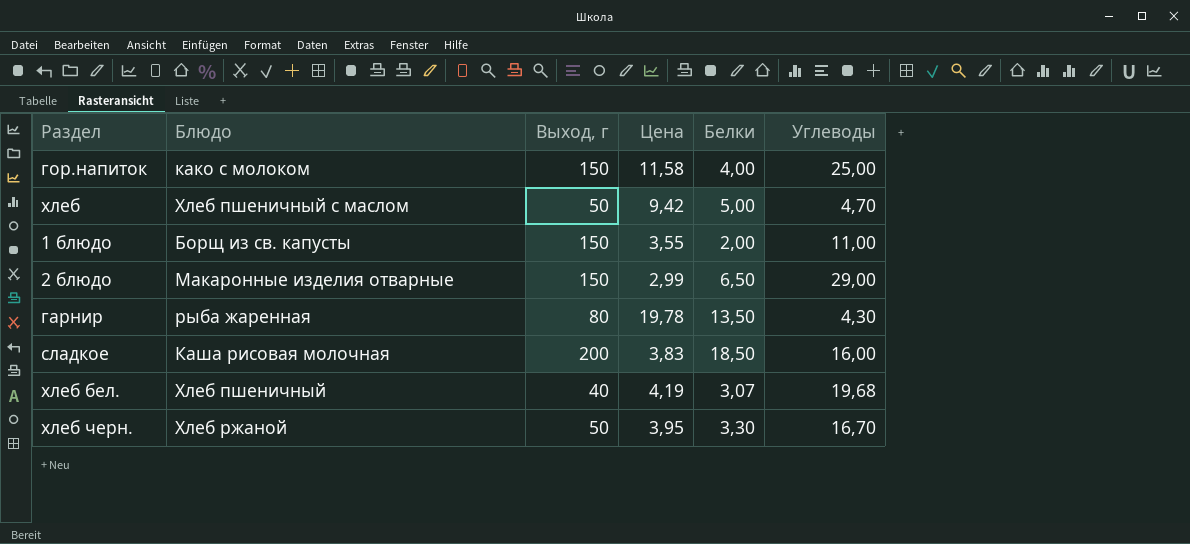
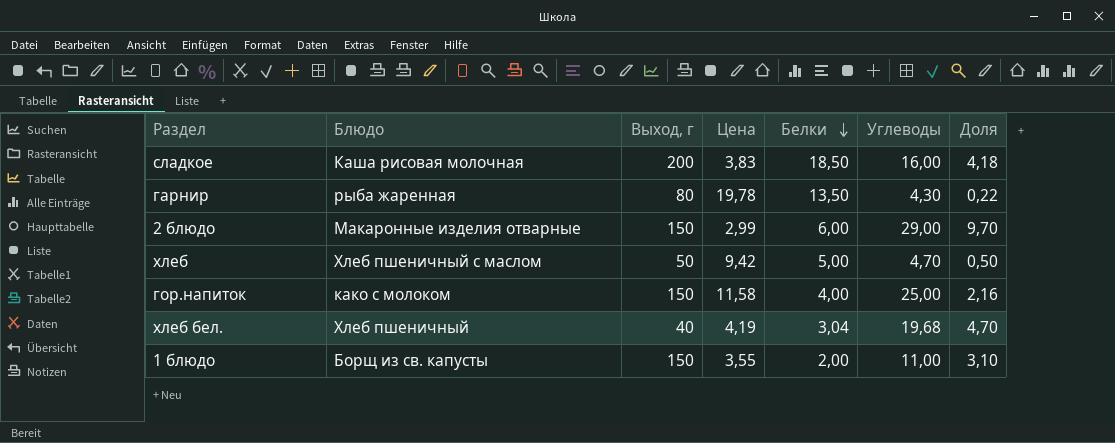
row order: none -> Белки descending
column Доля | formula: none -> [Углеводы] / [Цена]
row хлеб черн.: Хлеб ржаной | 50 | 3,95 | 3,30 | 16,70 -> none
2 блюдо | Белки: 6,50 -> 6,00
хлеб бел. | Белки: 3,07 -> 3,04

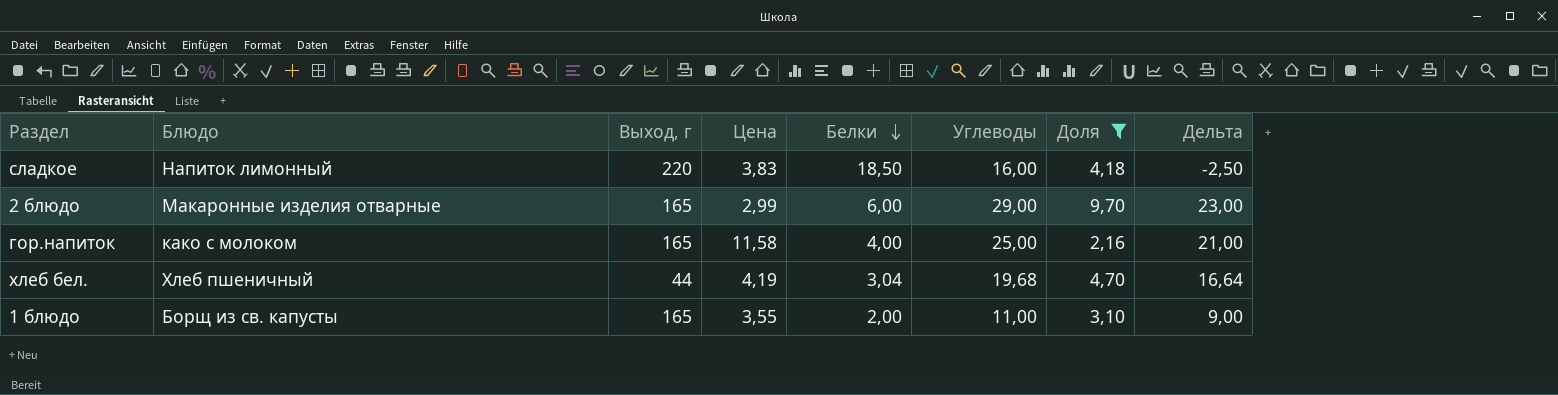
filter: none -> Доля >= 2,16
column Дельта | formula: none -> [Углеводы] - [Белки]
сладкое | Блюдо: Каша рисовая молочная -> Напиток лимонный
сладкое | Выход, г: 200 -> 220
2 блюдо | Выход, г: 150 -> 165
гор.напиток | Выход, г: 150 -> 165
хлеб бел. | Выход, г: 40 -> 44
1 блюдо | Выход, г: 150 -> 165

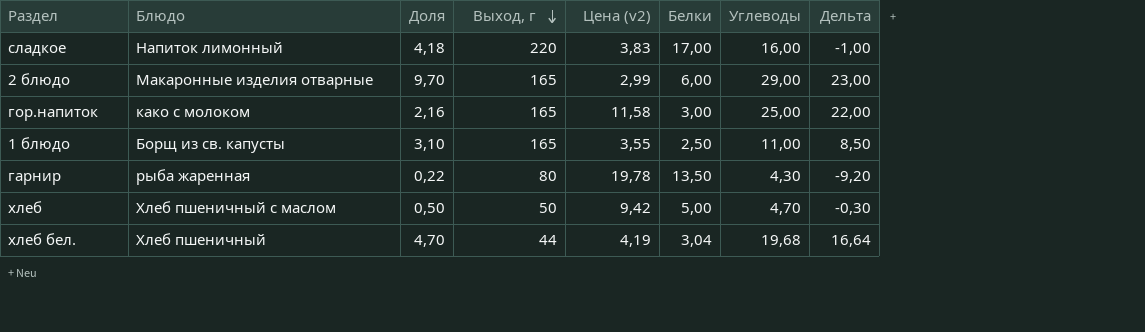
filter: Доля >= 2,16 -> none
row order: Белки descending -> Выход, г descending
column Доля | position: 7 -> 3
column name: Цена -> Цена (v2)
сладкое | Белки: 18,50 -> 17,00
сладкое | Дельта: -2,50 -> -1,00
гор.напиток | Белки: 4,00 -> 3,00
гор.напиток | Дельта: 21,00 -> 22,00
1 блюдо | Белки: 2,00 -> 2,50
1 блюдо | Дельта: 9,00 -> 8,50

